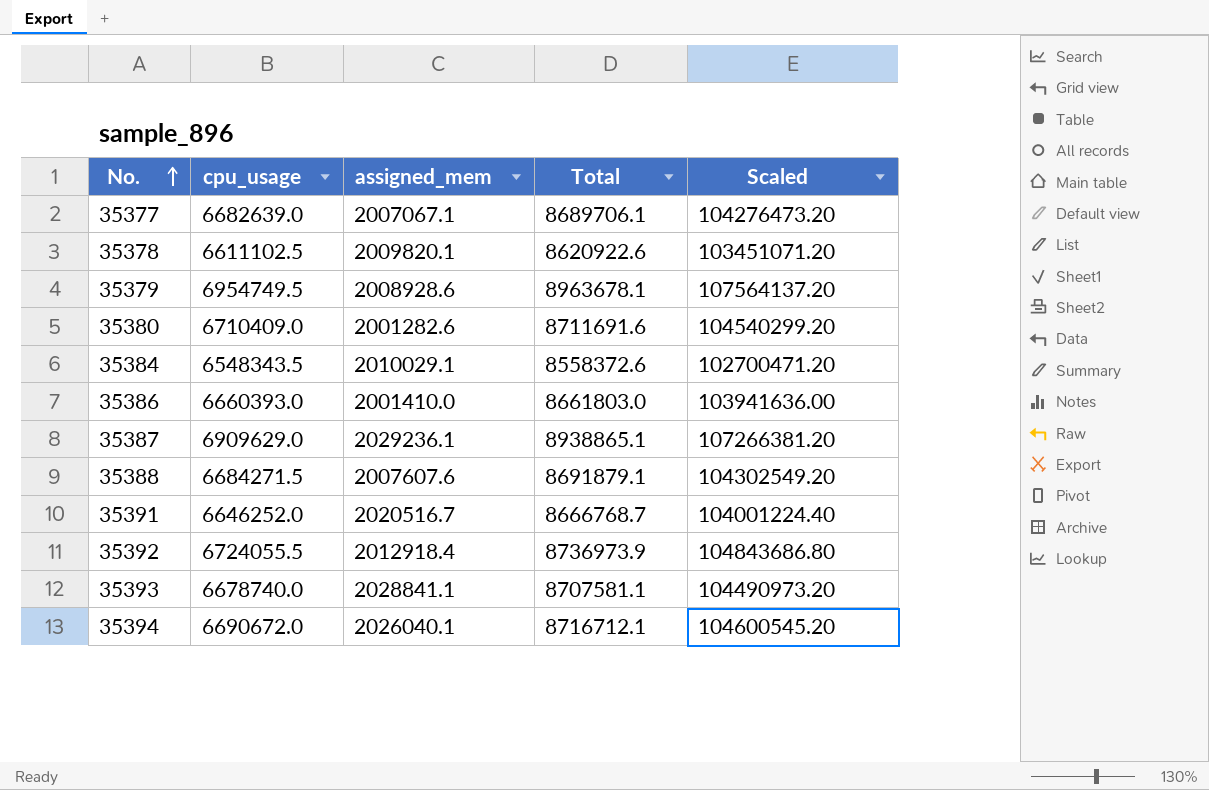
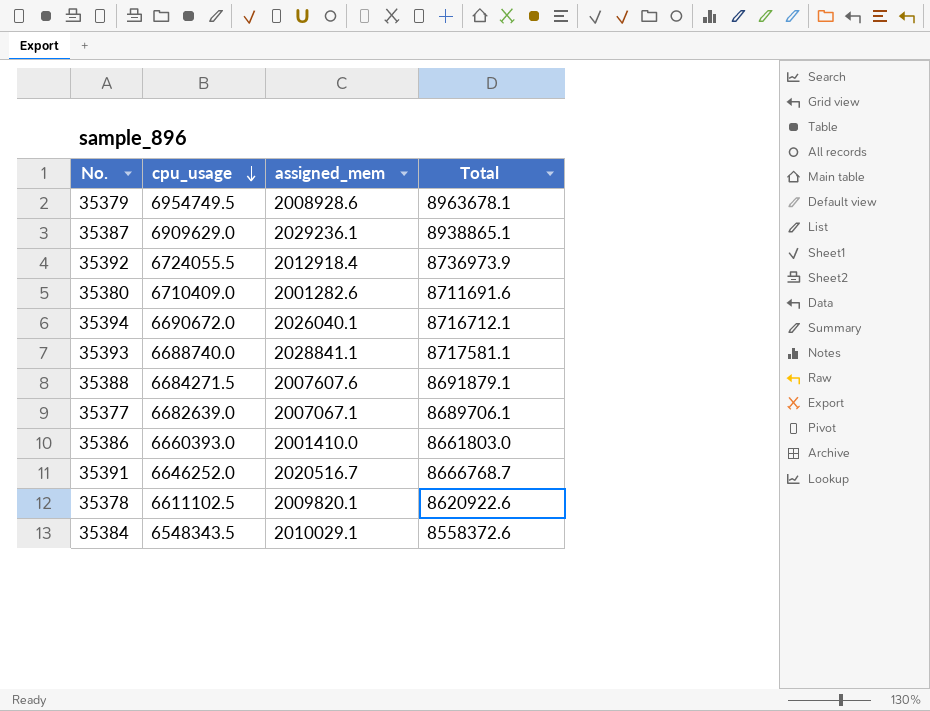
row order: No. ascending -> cpu_usage descending
column Scaled | formula: [Total] * 12 -> none
35393 | cpu_usage: 6678740.0 -> 6688740.0
35393 | Total: 8707581.1 -> 8717581.1

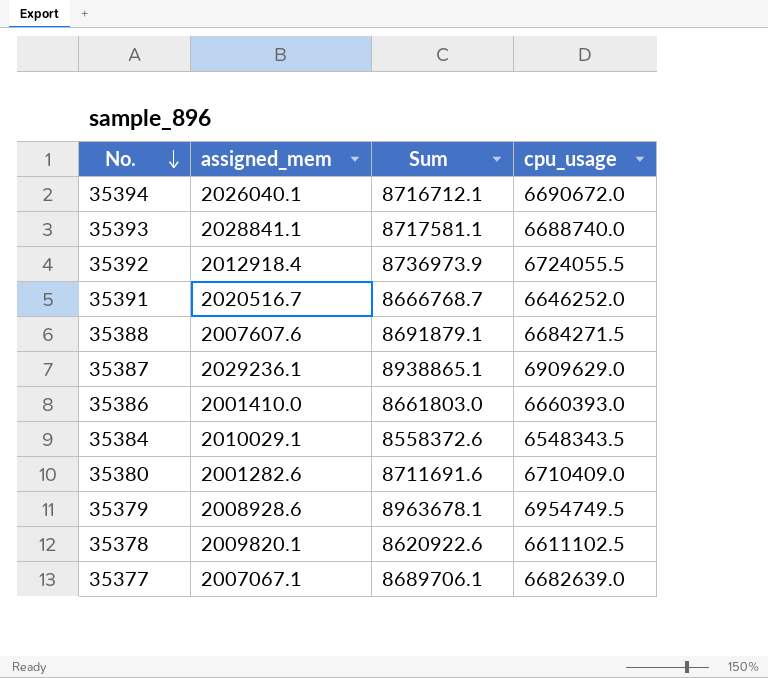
row order: cpu_usage descending -> No. descending
column name: Total -> Sum
column cpu_usage | position: 2 -> 4

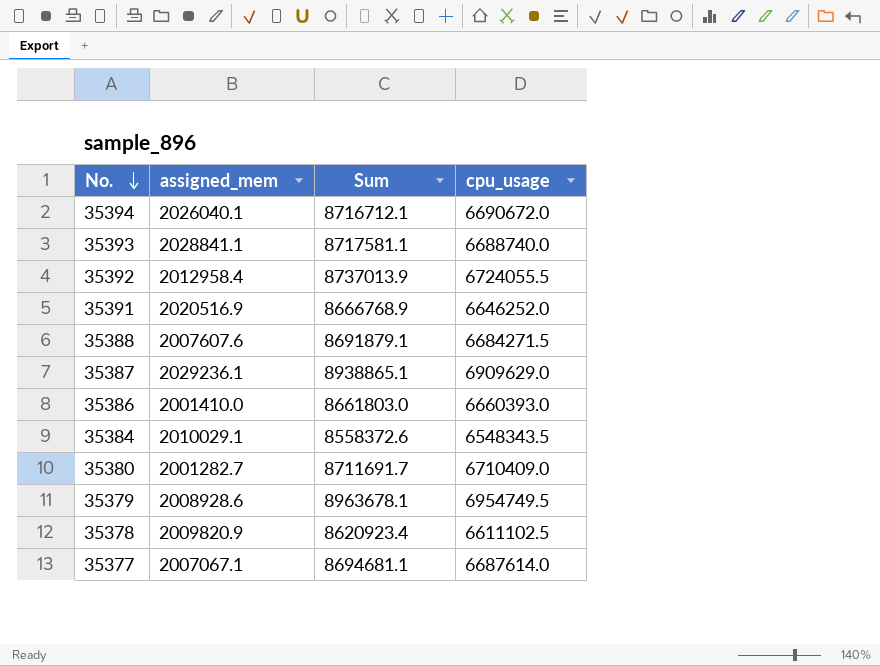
35392 | assigned_mem: 2012918.4 -> 2012958.4
35392 | Sum: 8736973.9 -> 8737013.9
35391 | assigned_mem: 2020516.7 -> 2020516.9
35391 | Sum: 8666768.7 -> 8666768.9
35380 | assigned_mem: 2001282.6 -> 2001282.7
35380 | Sum: 8711691.6 -> 8711691.7
35378 | assigned_mem: 2009820.1 -> 2009820.9
35378 | Sum: 8620922.6 -> 8620923.4
35377 | Sum: 8689706.1 -> 8694681.1
35377 | cpu_usage: 6682639.0 -> 6687614.0

